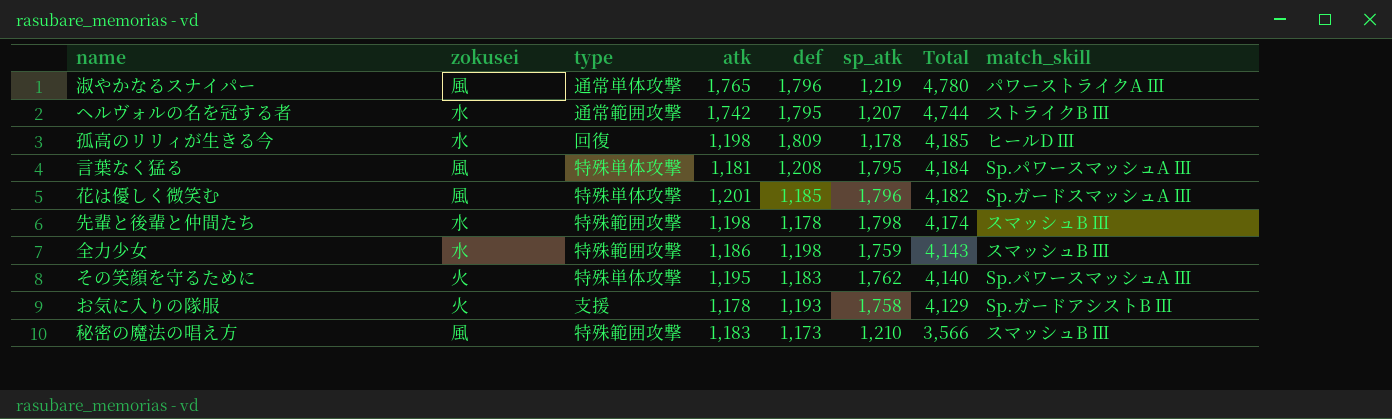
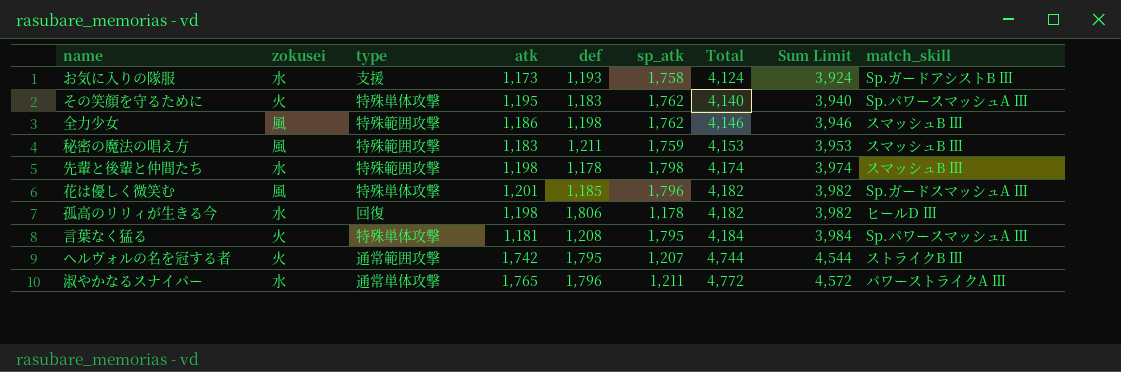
row order: Total descending -> Total ascending
column Sum Limit | formula: none -> [Total] - 200
お気に入りの隊服 | zokusei: 火 -> 水
お気に入りの隊服 | atk: 1,178 -> 1,173
お気に入りの隊服 | Total: 4,129 -> 4,124
全力少女 | zokusei: 水 -> 風
全力少女 | sp_atk: 1,759 -> 1,762
全力少女 | Total: 4,143 -> 4,146
秘密の魔法の唱え方 | def: 1,173 -> 1,211
秘密の魔法の唱え方 | sp_atk: 1,210 -> 1,759
秘密の魔法の唱え方 | Total: 3,566 -> 4,153
孤高のリリィが生きる今 | def: 1,809 -> 1,806
孤高のリリィが生きる今 | Total: 4,185 -> 4,182
言葉なく猛る | zokusei: 風 -> 火
ヘルヴォルの名を冠する者 | zokusei: 水 -> 火
淑やかなるスナイパー | zokusei: 風 -> 水
淑やかなるスナイパー | sp_atk: 1,219 -> 1,211
淑やかなるスナイパー | Total: 4,780 -> 4,772

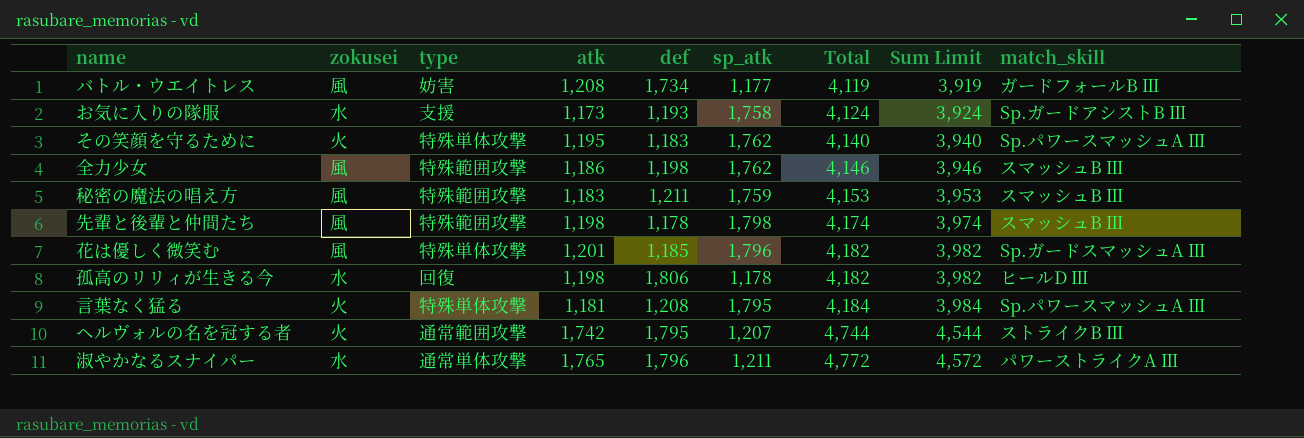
row バトル・ウエイトレス: none -> 風 | 妨害 | 1,208 | 1,734 | 1,177 | 4,119 | 3,919 | ガードフォールB Ⅲ
先輩と後輩と仲間たち | zokusei: 水 -> 風

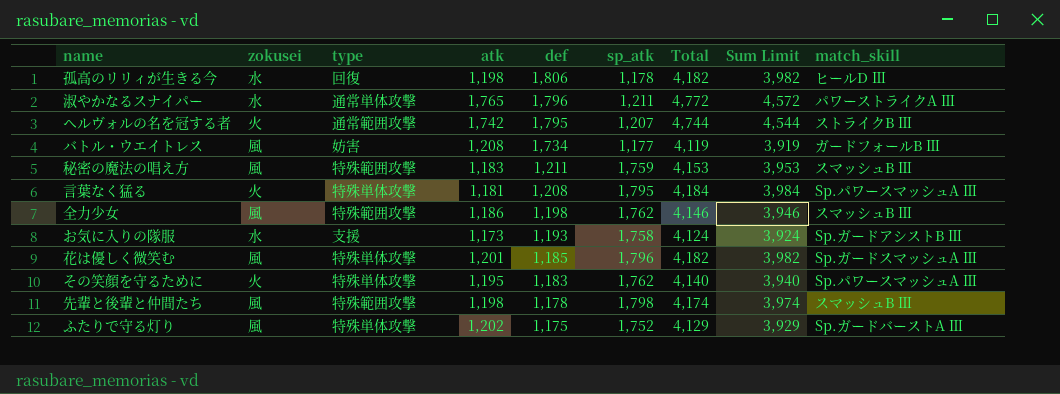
row order: Total ascending -> def descending
row ふたりで守る灯り: none -> 風 | 特殊単体攻撃 | 1,202 | 1,175 | 1,752 | 4,129 | 3,929 | Sp.ガードバーストA Ⅲ

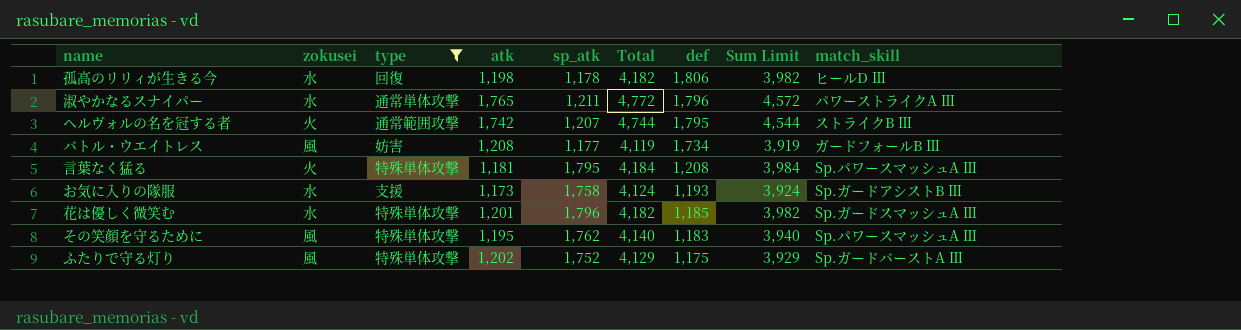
filter: none -> type != 特殊範囲攻撃
column def | position: 5 -> 7
花は優しく微笑む | zokusei: 風 -> 水
その笑顔を守るために | zokusei: 火 -> 風

